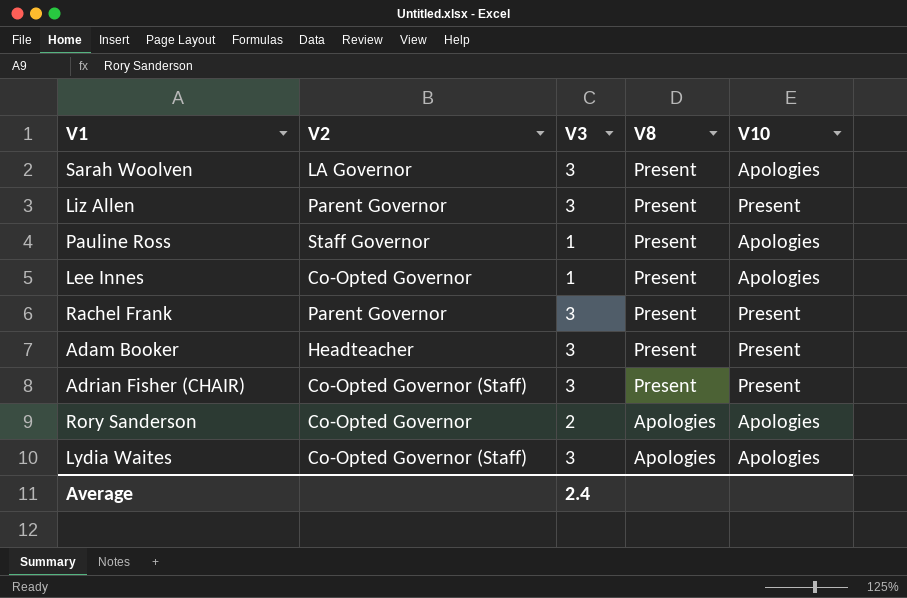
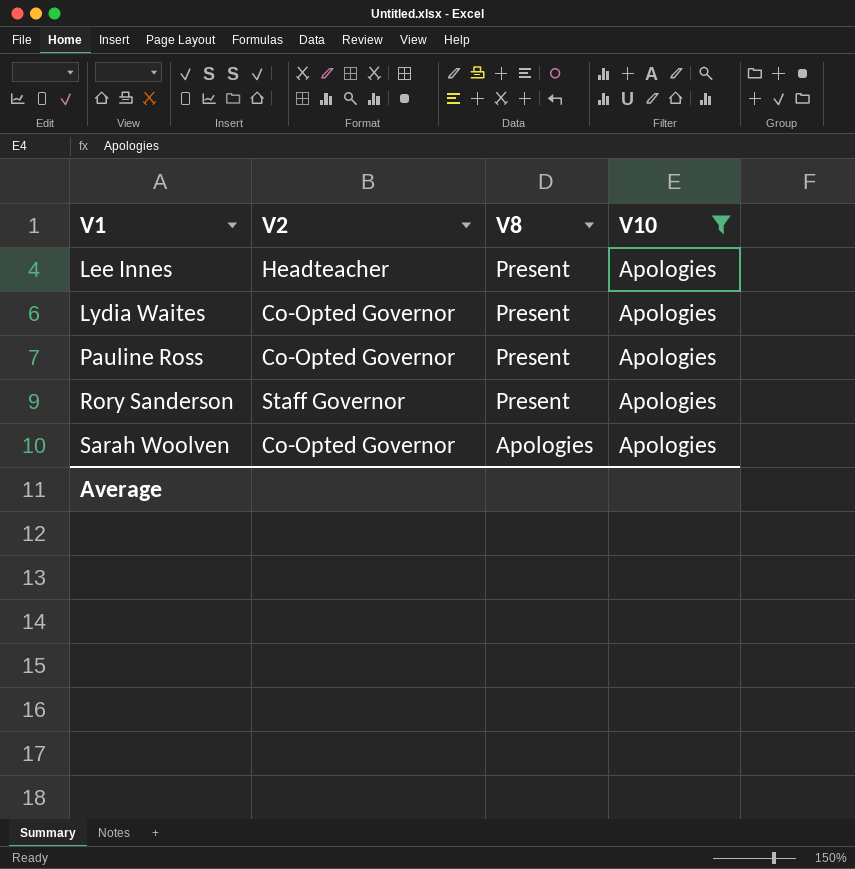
filter: none -> V10 = Apologies
row order: V8 descending -> V1 ascending
column V3 | position: 3 -> none
Lee Innes | V2: Co-Opted Governor -> Headteacher
Lydia Waites | V2: Co-Opted Governor (Staff) -> Co-Opted Governor
Lydia Waites | V8: Apologies -> Present
Pauline Ross | V2: Staff Governor -> Co-Opted Governor
Rory Sanderson | V2: Co-Opted Governor -> Staff Governor
Rory Sanderson | V8: Apologies -> Present
Sarah Woolven | V2: LA Governor -> Co-Opted Governor
Sarah Woolven | V8: Present -> Apologies

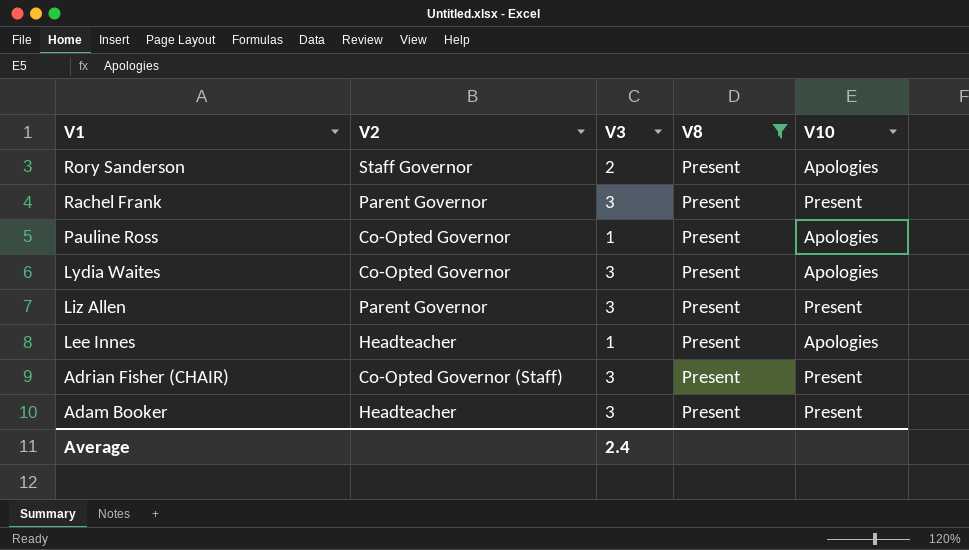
filter: V10 = Apologies -> V8 = Present
row order: V1 ascending -> V1 descending
column V3 | position: none -> 3

